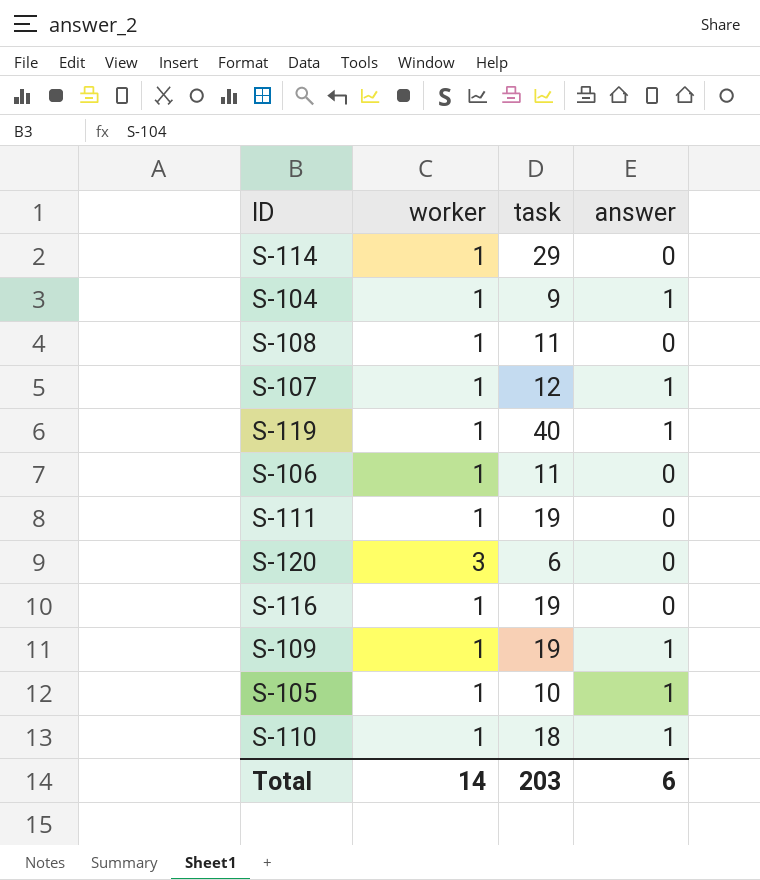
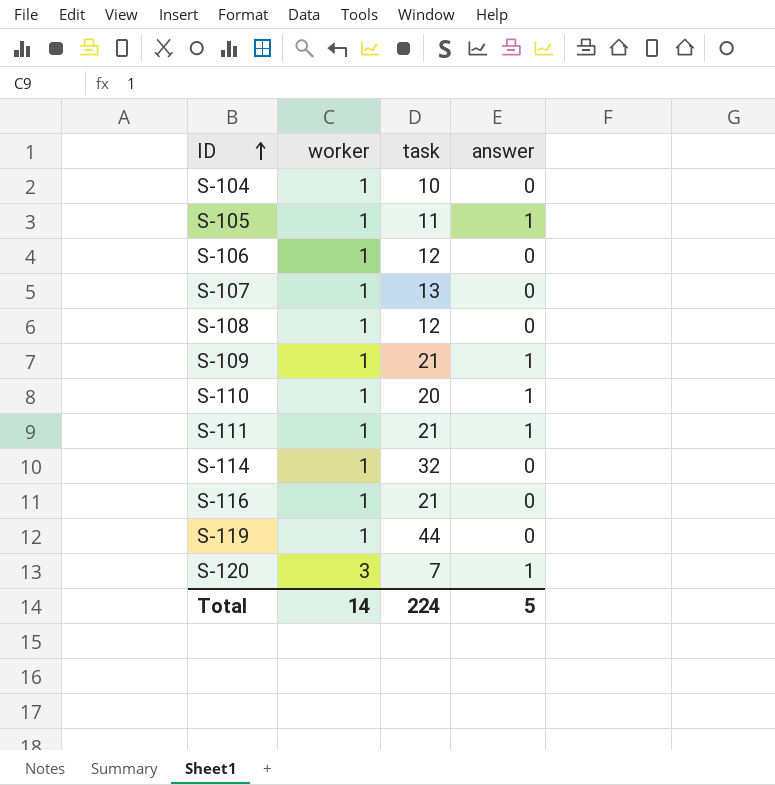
row order: none -> ID ascending
S-104 | task: 9 -> 10
S-104 | answer: 1 -> 0
S-105 | task: 10 -> 11
S-106 | task: 11 -> 12
S-107 | task: 12 -> 13
S-107 | answer: 1 -> 0
S-108 | task: 11 -> 12
S-109 | task: 19 -> 21
S-110 | task: 18 -> 20
S-111 | task: 19 -> 21
S-111 | answer: 0 -> 1
S-114 | task: 29 -> 32
S-116 | task: 19 -> 21
S-119 | task: 40 -> 44
S-119 | answer: 1 -> 0
S-120 | task: 6 -> 7
S-120 | answer: 0 -> 1
Total | task: 203 -> 224
Total | answer: 6 -> 5

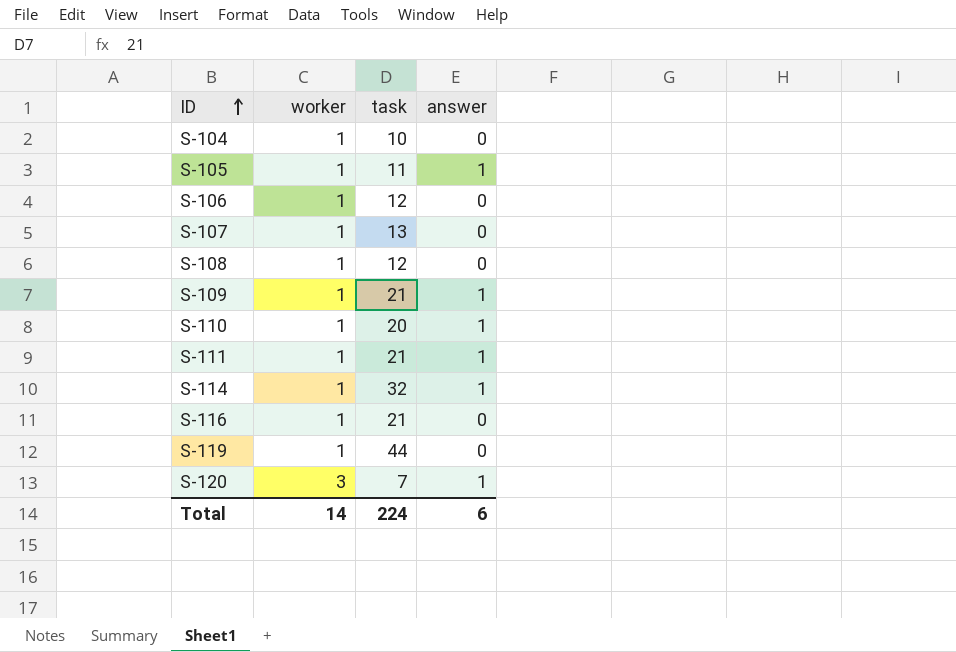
S-114 | answer: 0 -> 1
Total | answer: 5 -> 6

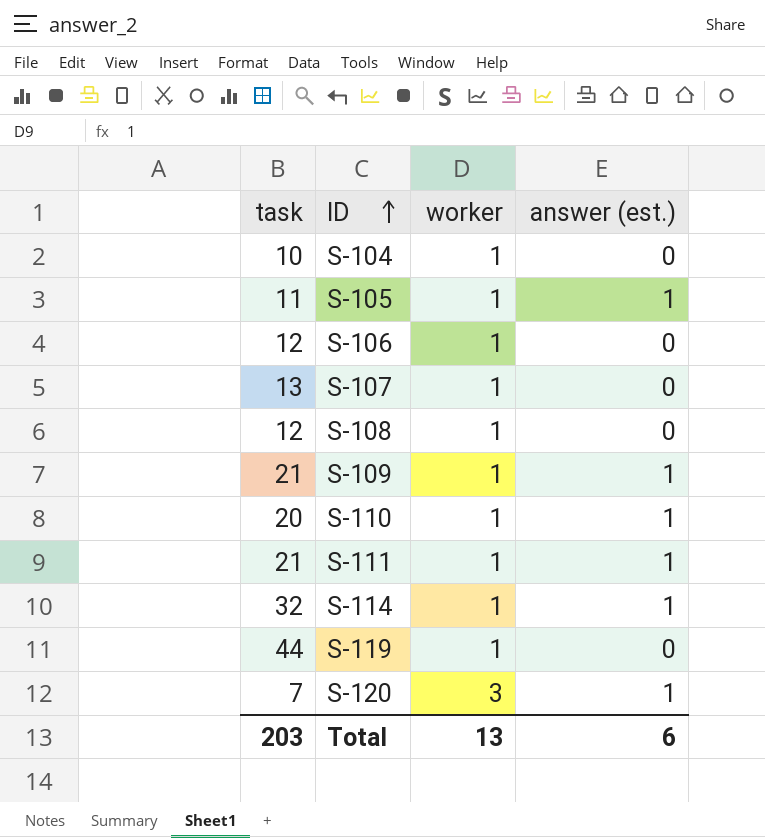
column task | position: 3 -> 1
column name: answer -> answer (est.)
row S-116: 1 | 21 | 0 -> none
Total | task: 224 -> 203
Total | worker: 14 -> 13

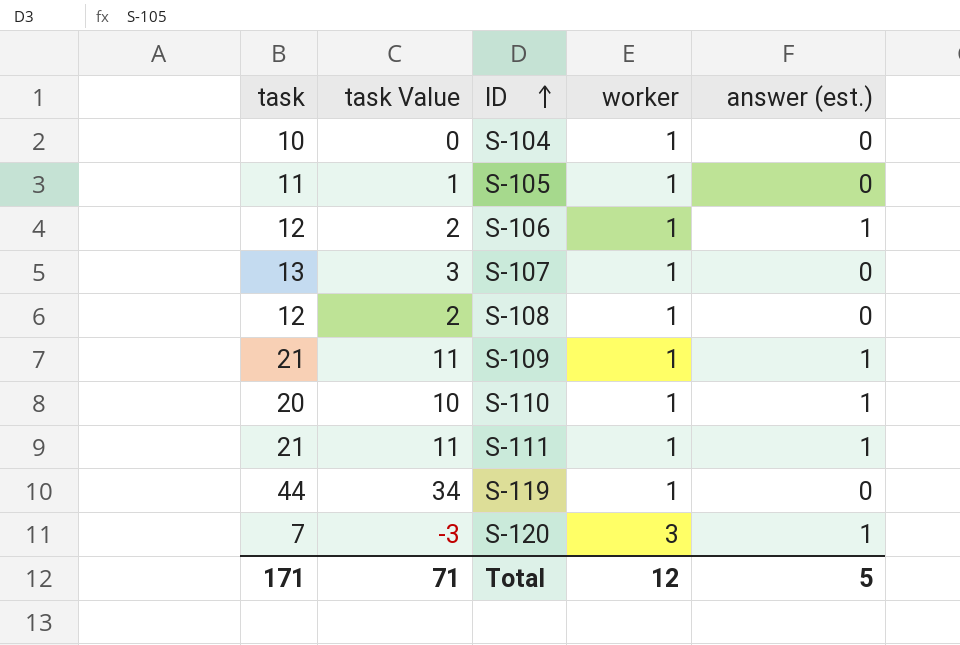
column task Value | formula: none -> [task] - 10
row S-114: 32 | 1 | 1 -> none
S-105 | answer (est.): 1 -> 0
S-106 | answer (est.): 0 -> 1
Total | task: 203 -> 171
Total | worker: 13 -> 12
Total | answer (est.): 6 -> 5

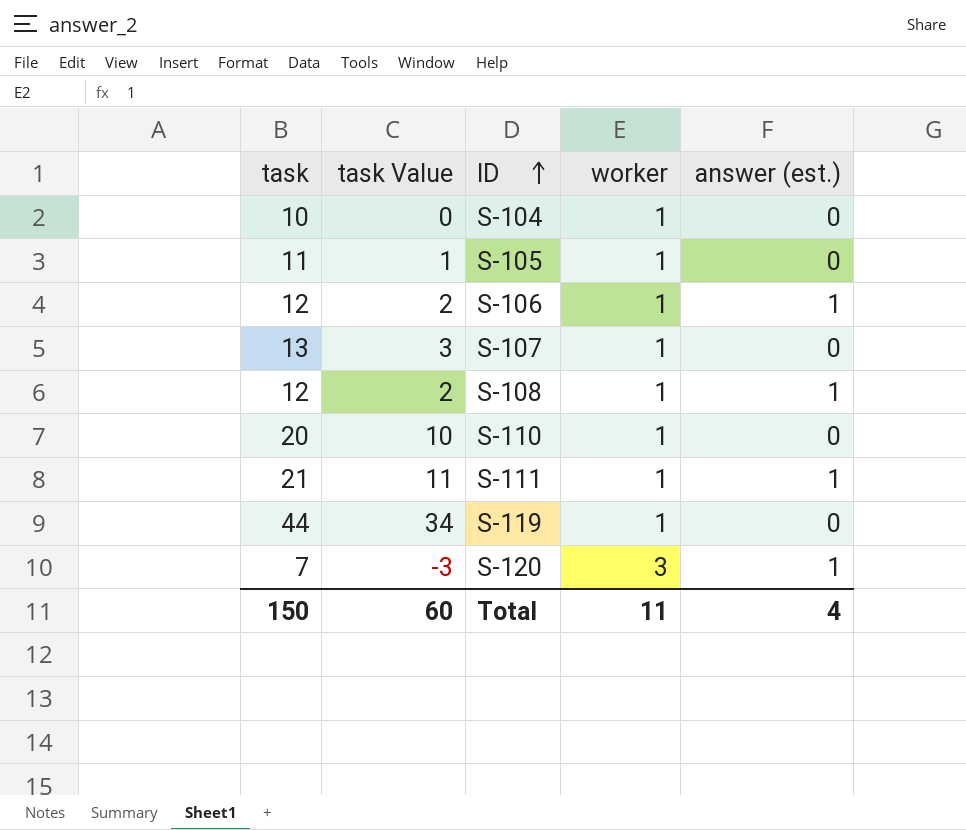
row S-109: 21 | 11 | 1 | 1 -> none
S-108 | answer (est.): 0 -> 1
S-110 | answer (est.): 1 -> 0
Total | task: 171 -> 150
Total | task Value: 71 -> 60
Total | worker: 12 -> 11
Total | answer (est.): 5 -> 4

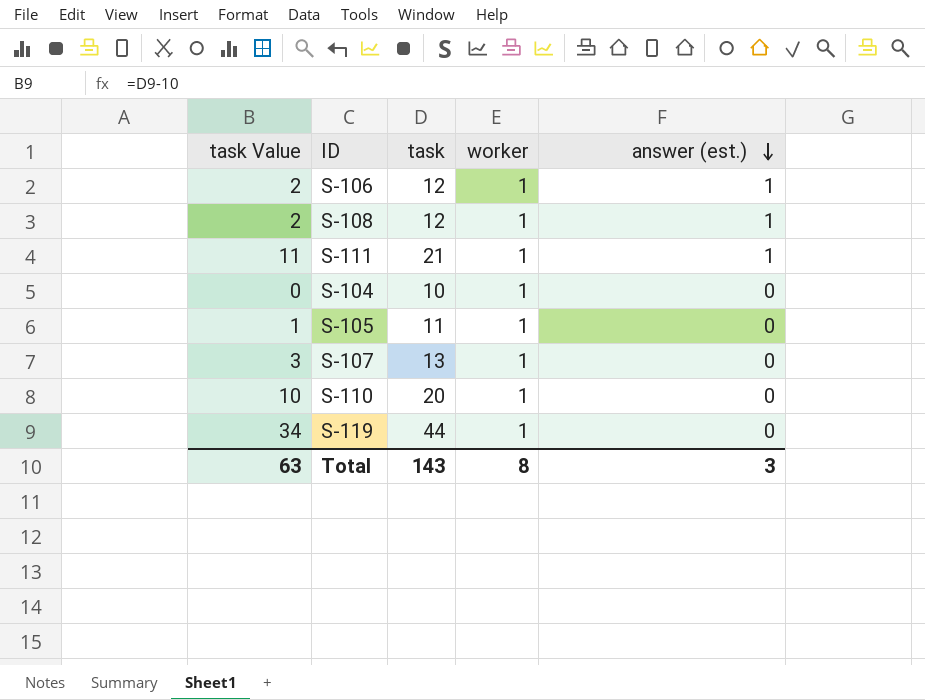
row order: ID ascending -> answer (est.) descending
column task | position: 1 -> 3
row S-120: 7 | -3 | 3 | 1 -> none
Total | task Value: 60 -> 63
Total | task: 150 -> 143
Total | worker: 11 -> 8
Total | answer (est.): 4 -> 3

